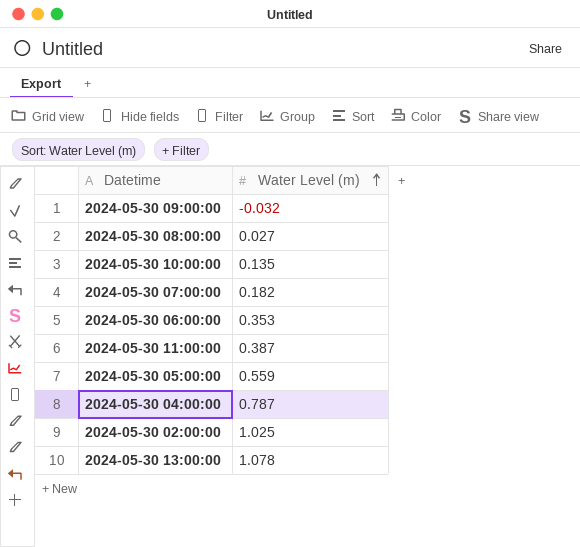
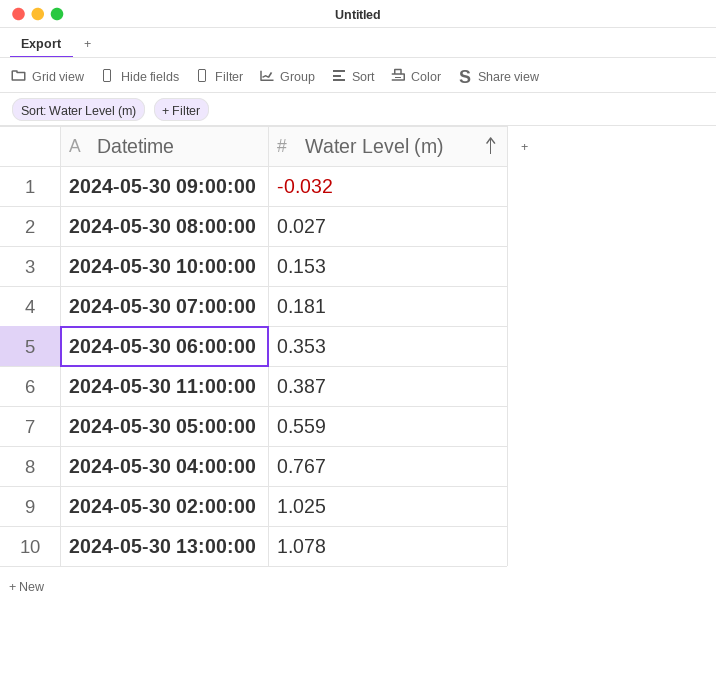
2024-05-30 10:00:00 | Water Level (m): 0.135 -> 0.153
2024-05-30 07:00:00 | Water Level (m): 0.182 -> 0.181
2024-05-30 04:00:00 | Water Level (m): 0.787 -> 0.767

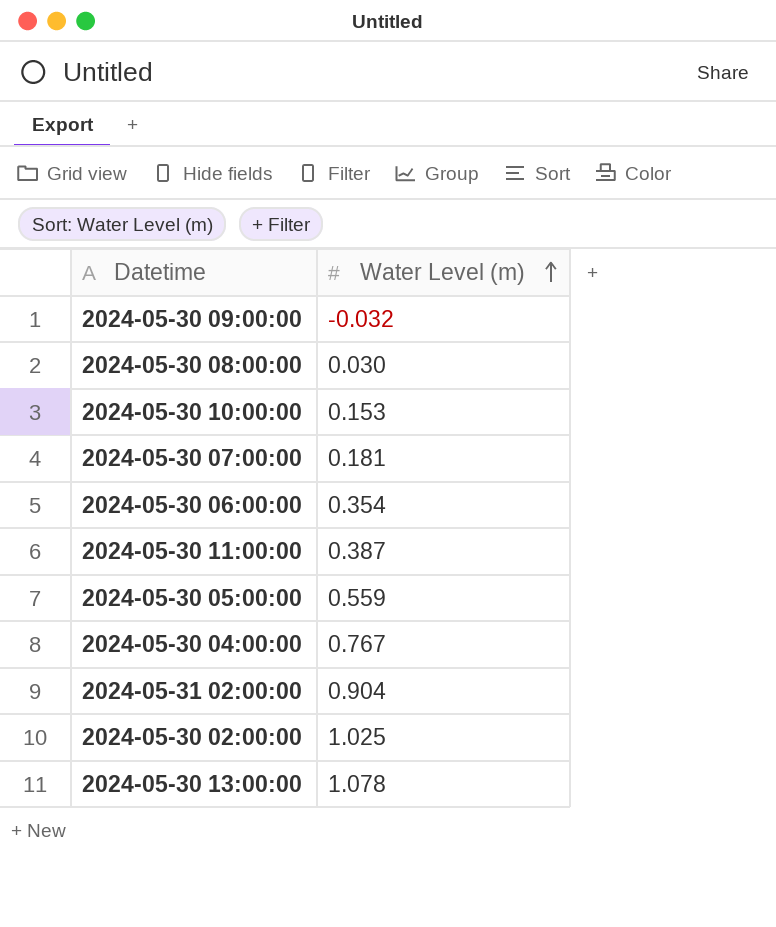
2024-05-30 08:00:00 | Water Level (m): 0.027 -> 0.030
2024-05-30 06:00:00 | Water Level (m): 0.353 -> 0.354
row 2024-05-31 02:00:00: none -> 0.904

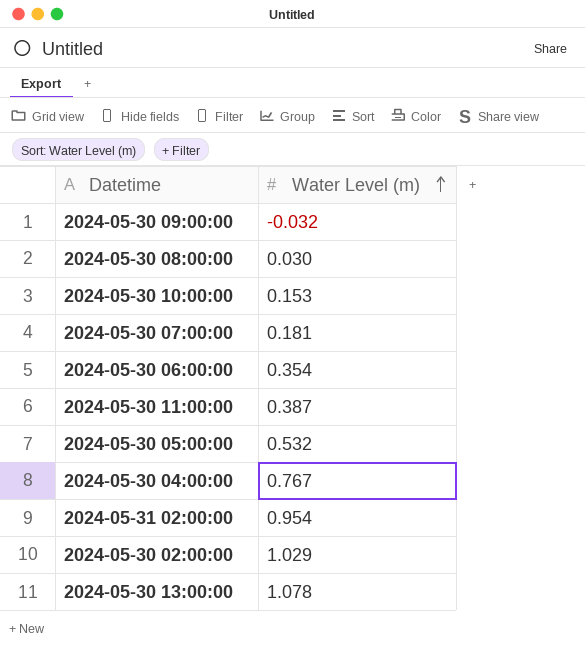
2024-05-30 05:00:00 | Water Level (m): 0.559 -> 0.532
2024-05-31 02:00:00 | Water Level (m): 0.904 -> 0.954
2024-05-30 02:00:00 | Water Level (m): 1.025 -> 1.029

